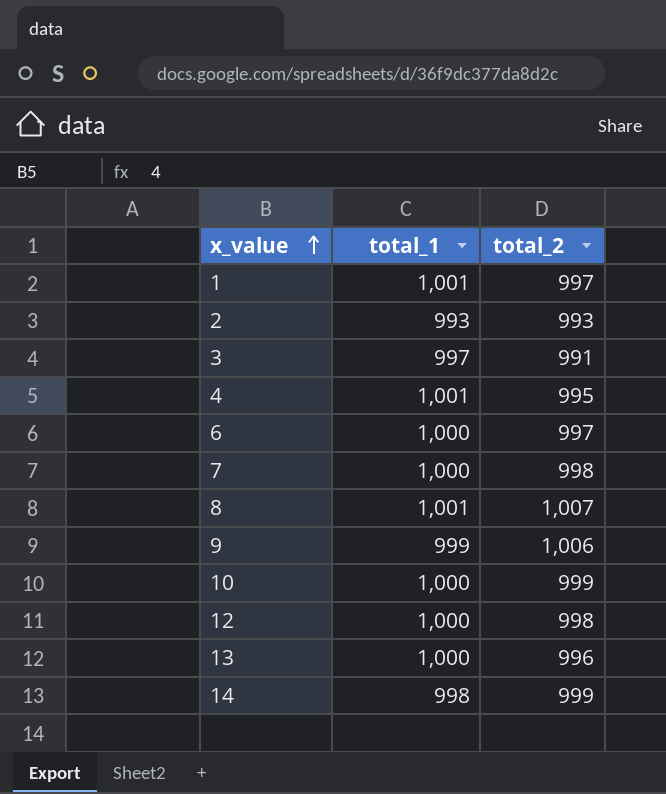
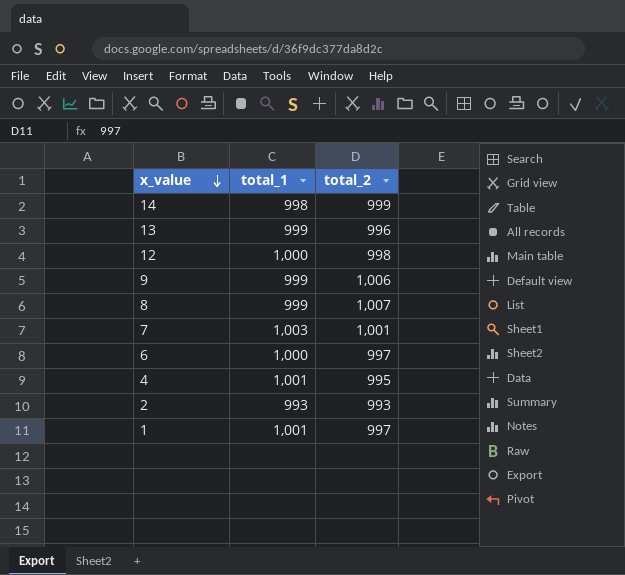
row order: x_value ascending -> x_value descending
row 3: 997 | 991 -> none
row 10: 1,000 | 999 -> none
13 | total_1: 1,000 -> 999
8 | total_1: 1,001 -> 999
7 | total_1: 1,000 -> 1,003
7 | total_2: 998 -> 1,001

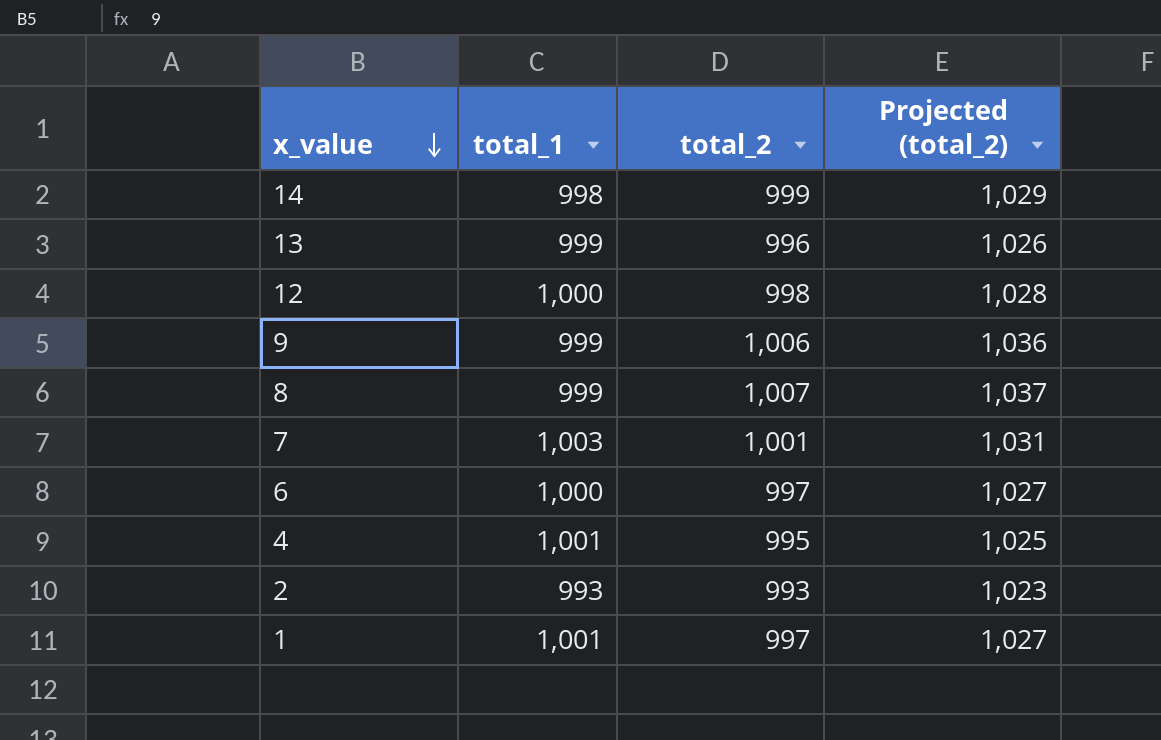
column Projected (total_2) | formula: none -> [total_2] * 1.03

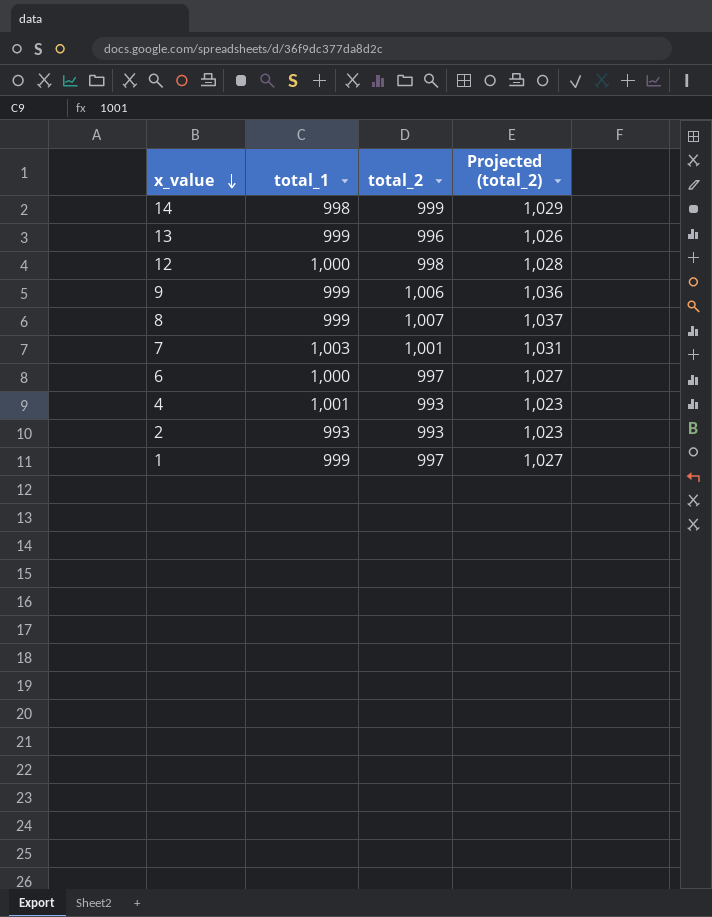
4 | total_2: 995 -> 993
4 | Projected (total_2): 1,025 -> 1,023
1 | total_1: 1,001 -> 999

